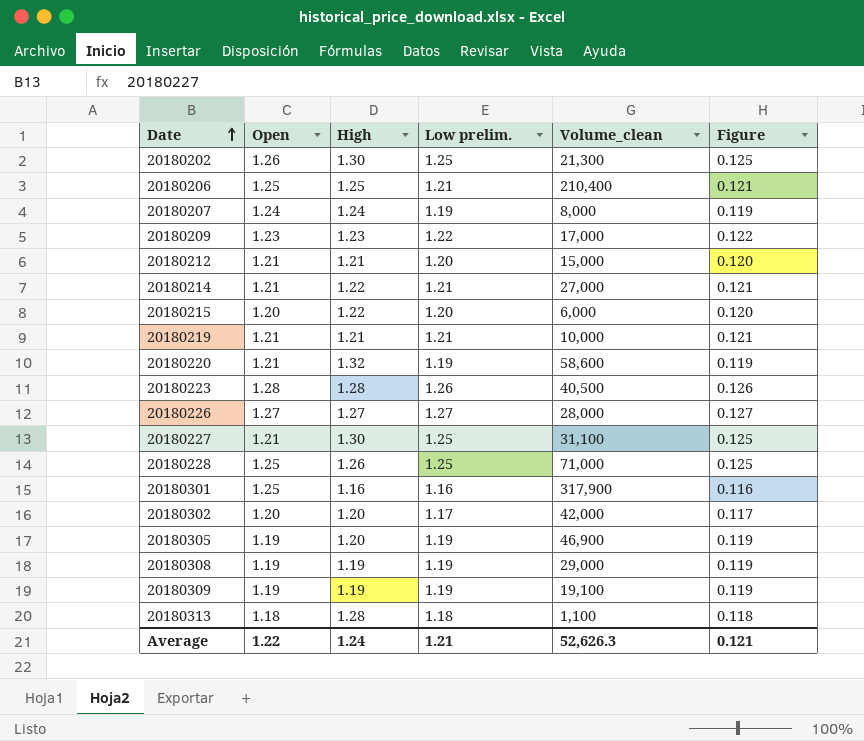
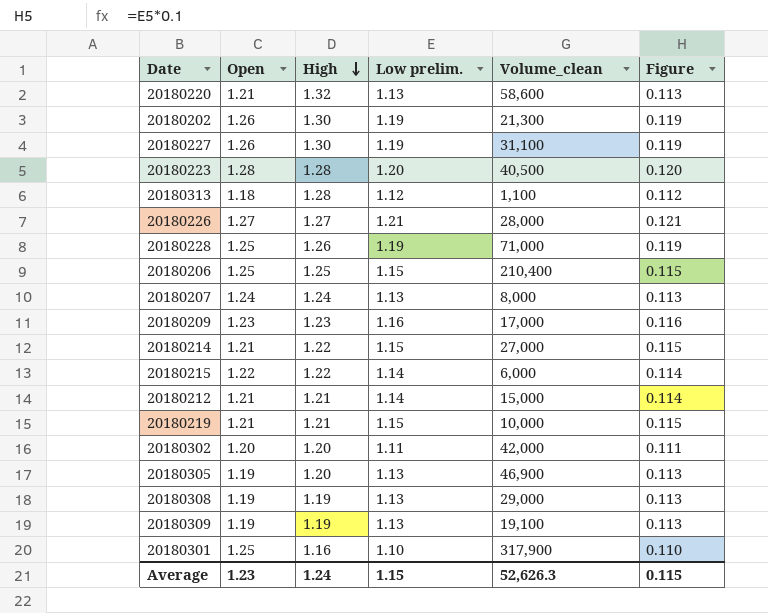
row order: Date ascending -> High descending
20180220 | Low prelim.: 1.19 -> 1.13
20180220 | Figure: 0.119 -> 0.113
20180202 | Low prelim.: 1.25 -> 1.19
20180202 | Figure: 0.125 -> 0.119
20180227 | Open: 1.21 -> 1.26
20180227 | Low prelim.: 1.25 -> 1.19
20180227 | Figure: 0.125 -> 0.119
20180223 | Low prelim.: 1.26 -> 1.20
20180223 | Figure: 0.126 -> 0.120
20180313 | Low prelim.: 1.18 -> 1.12
20180313 | Figure: 0.118 -> 0.112
20180226 | Low prelim.: 1.27 -> 1.21
20180226 | Figure: 0.127 -> 0.121
20180228 | Low prelim.: 1.25 -> 1.19
20180228 | Figure: 0.125 -> 0.119
20180206 | Low prelim.: 1.21 -> 1.15
20180206 | Figure: 0.121 -> 0.115
20180207 | Low prelim.: 1.19 -> 1.13
20180207 | Figure: 0.119 -> 0.113
20180209 | Low prelim.: 1.22 -> 1.16
20180209 | Figure: 0.122 -> 0.116
20180214 | Low prelim.: 1.21 -> 1.15
20180214 | Figure: 0.121 -> 0.115
20180215 | Open: 1.20 -> 1.22
20180215 | Low prelim.: 1.20 -> 1.14
20180215 | Figure: 0.120 -> 0.114
20180212 | Low prelim.: 1.20 -> 1.14
20180212 | Figure: 0.120 -> 0.114
20180219 | Low prelim.: 1.21 -> 1.15
20180219 | Figure: 0.121 -> 0.115
20180302 | Low prelim.: 1.17 -> 1.11
20180302 | Figure: 0.117 -> 0.111
20180305 | Low prelim.: 1.19 -> 1.13
20180305 | Figure: 0.119 -> 0.113
20180308 | Low prelim.: 1.19 -> 1.13
20180308 | Figure: 0.119 -> 0.113
20180309 | Low prelim.: 1.19 -> 1.13
20180309 | Figure: 0.119 -> 0.113
20180301 | Low prelim.: 1.16 -> 1.10
20180301 | Figure: 0.116 -> 0.110
Average | Open: 1.22 -> 1.23
Average | Low prelim.: 1.21 -> 1.15
Average | Figure: 0.121 -> 0.115

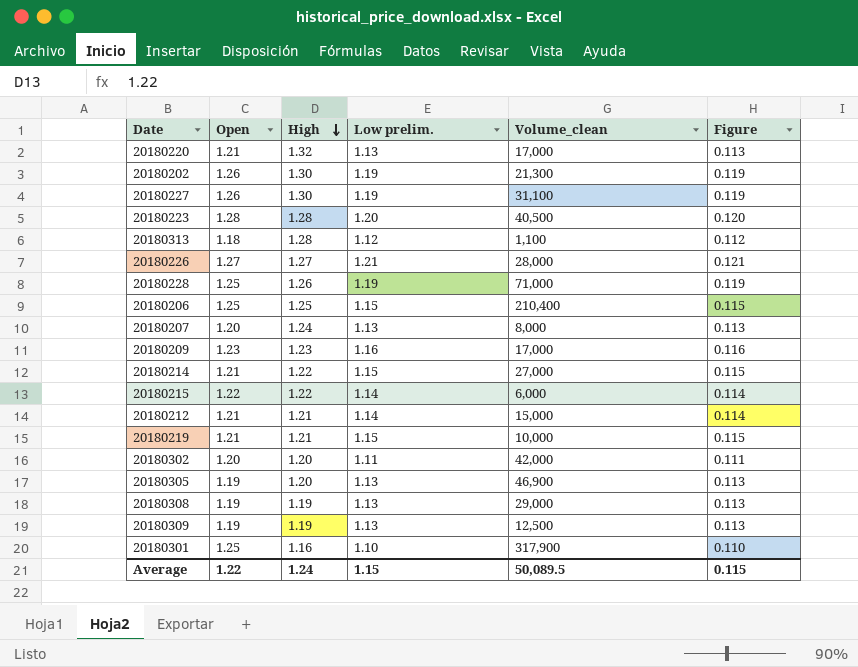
20180220 | Volume_clean: 58,600 -> 17,000
20180207 | Open: 1.24 -> 1.20
20180309 | Volume_clean: 19,100 -> 12,500
Average | Open: 1.23 -> 1.22
Average | Volume_clean: 52,626.3 -> 50,089.5

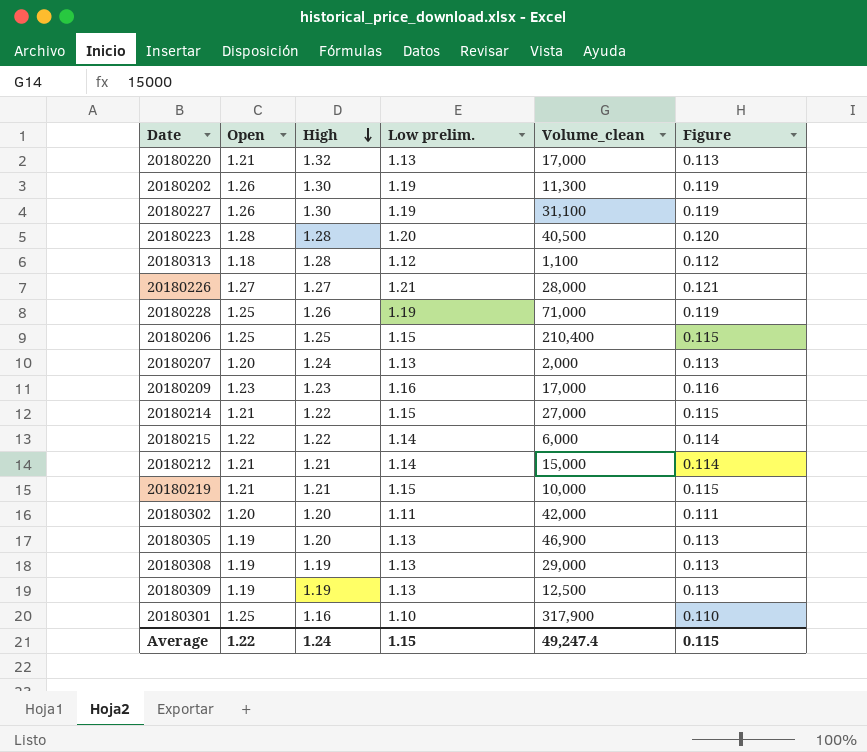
20180202 | Volume_clean: 21,300 -> 11,300
20180207 | Volume_clean: 8,000 -> 2,000
Average | Volume_clean: 50,089.5 -> 49,247.4

